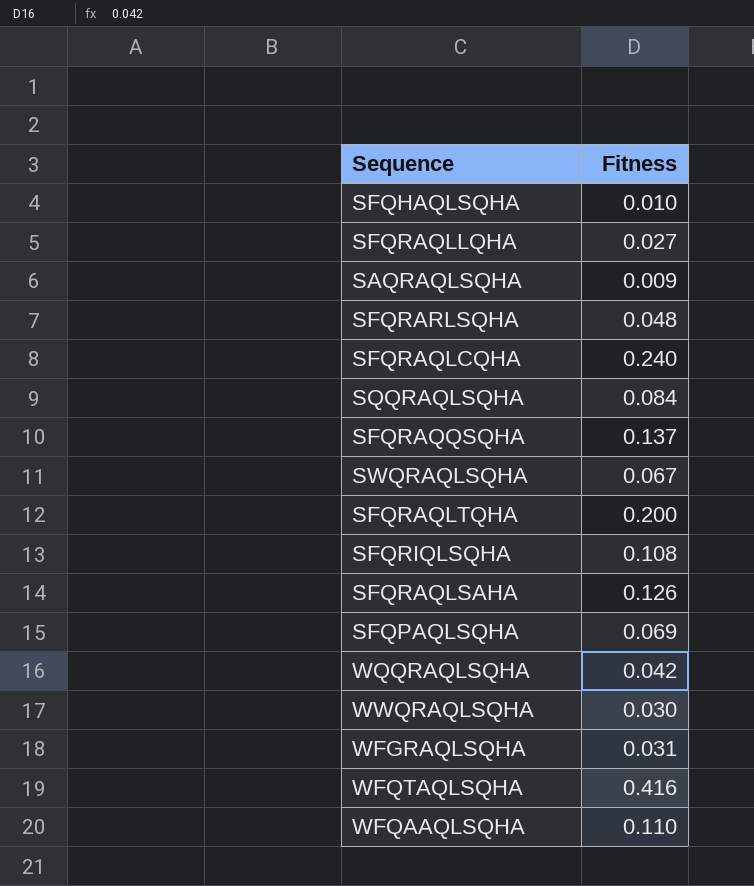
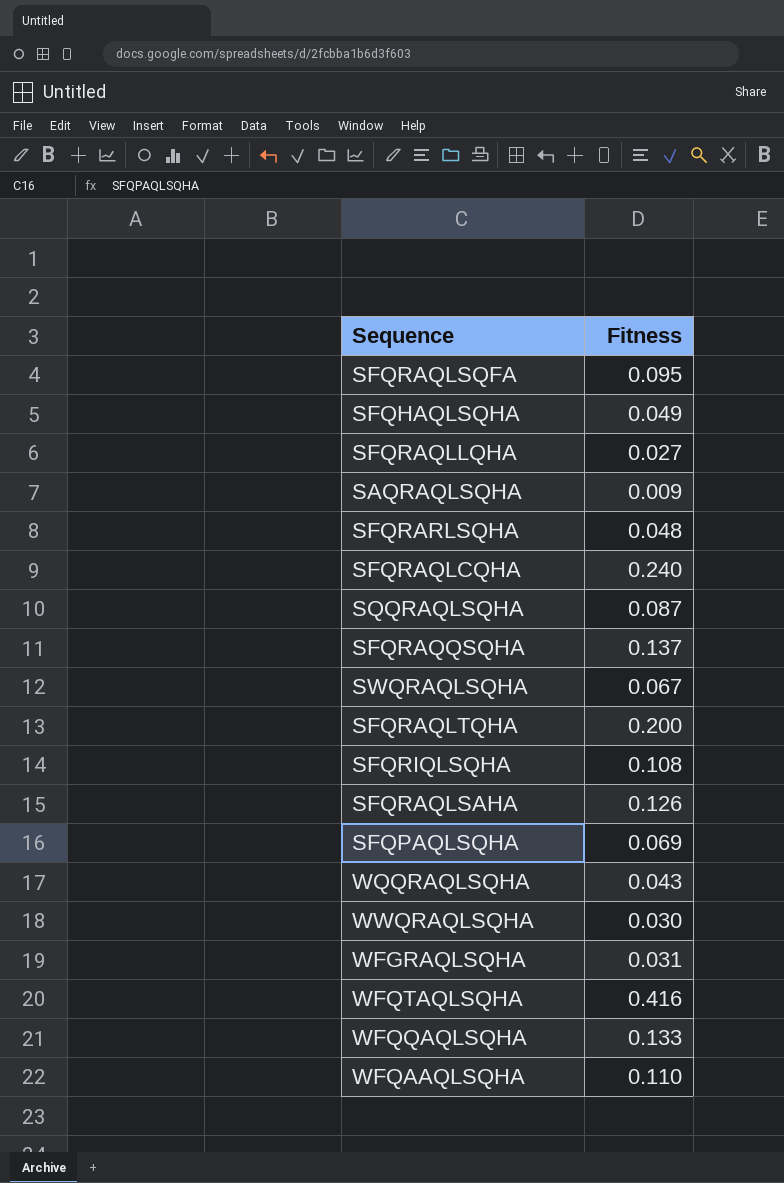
row SFQRAQLSQFA: none -> 0.095
SFQHAQLSQHA | Fitness: 0.010 -> 0.049
SQQRAQLSQHA | Fitness: 0.084 -> 0.087
WQQRAQLSQHA | Fitness: 0.042 -> 0.043
row WFQQAQLSQHA: none -> 0.133

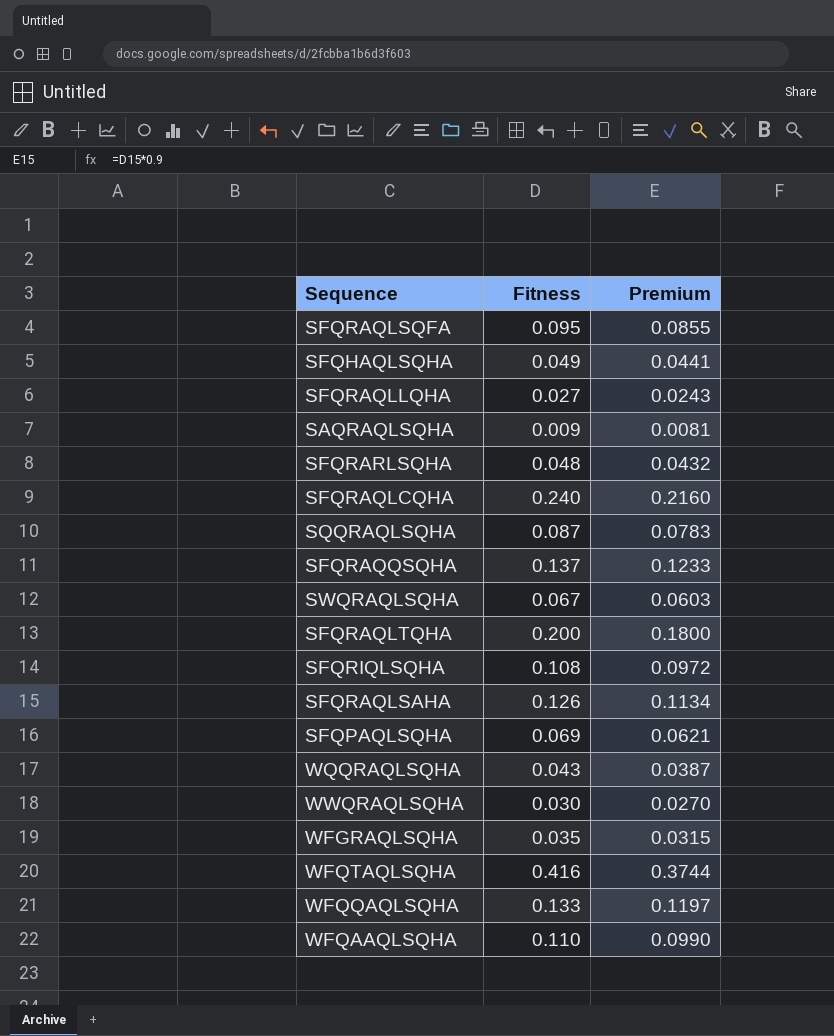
column Premium | formula: none -> [Fitness] * 0.9
WFGRAQLSQHA | Fitness: 0.031 -> 0.035

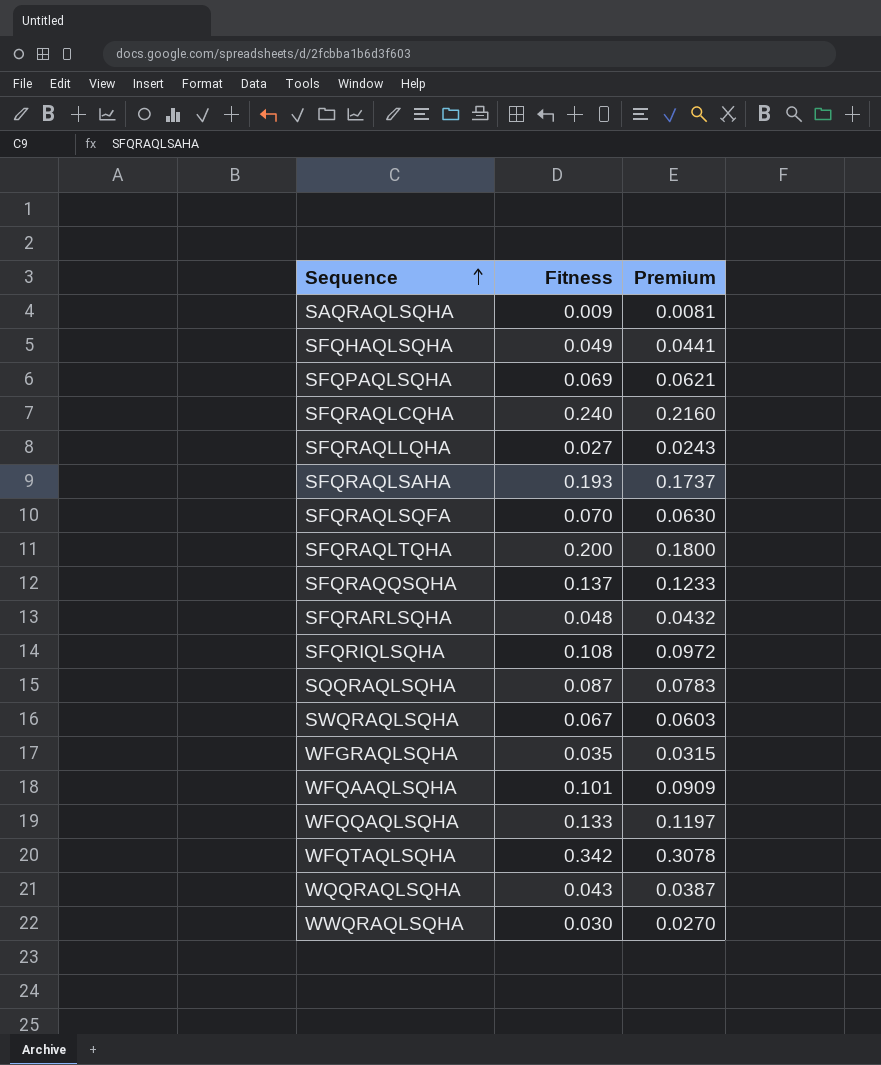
row order: none -> Sequence ascending
SFQRAQLSAHA | Fitness: 0.126 -> 0.193
SFQRAQLSAHA | Premium: 0.1134 -> 0.1737
SFQRAQLSQFA | Fitness: 0.095 -> 0.070
SFQRAQLSQFA | Premium: 0.0855 -> 0.0630
WFQAAQLSQHA | Fitness: 0.110 -> 0.101
WFQAAQLSQHA | Premium: 0.0990 -> 0.0909
WFQTAQLSQHA | Fitness: 0.416 -> 0.342
WFQTAQLSQHA | Premium: 0.3744 -> 0.3078

